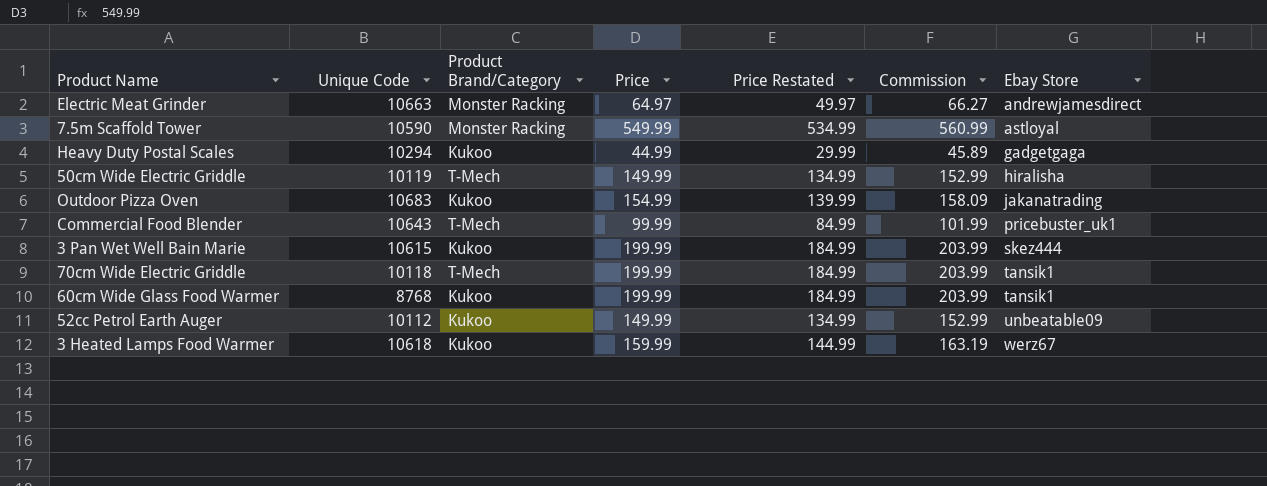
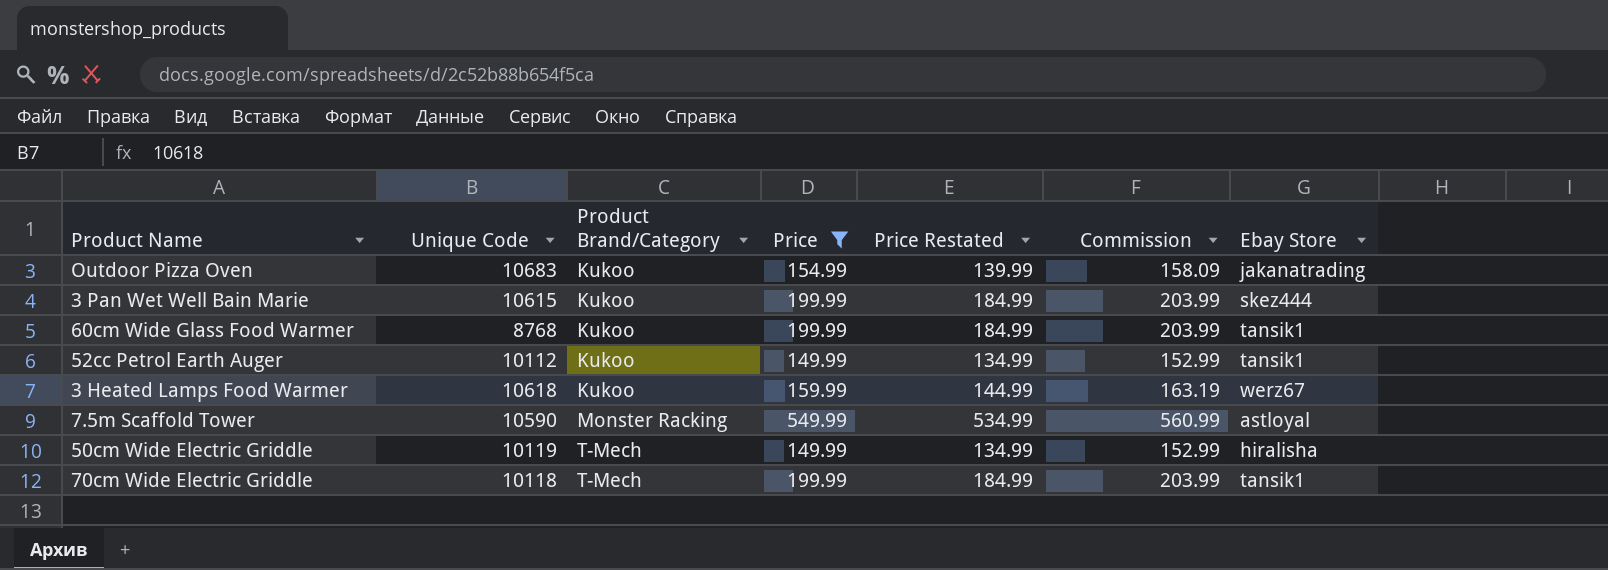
filter: none -> Price >= 149.99
row order: Ebay Store ascending -> Product Brand/Category ascending
52cc Petrol Earth Auger | Ebay Store: unbeatable09 -> tansik1

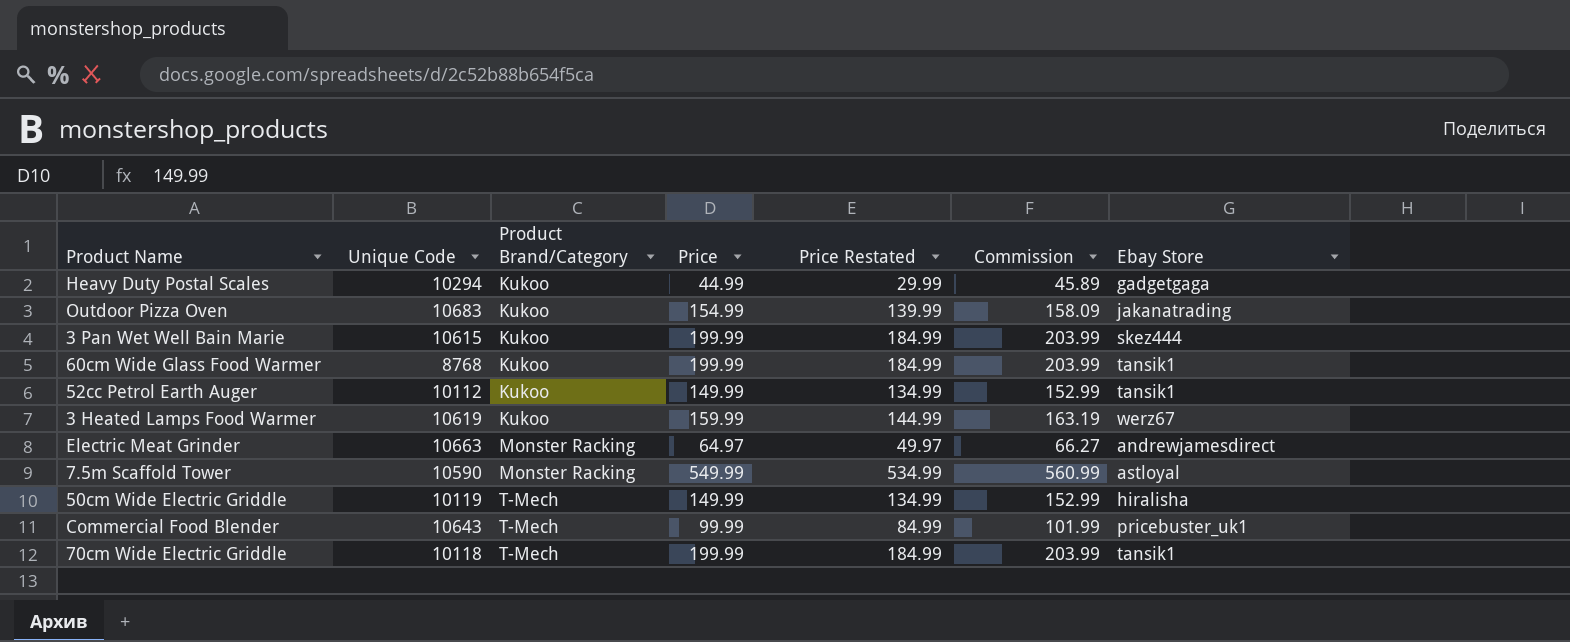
filter: Price >= 149.99 -> none
3 Heated Lamps Food Warmer | Unique Code: 10618 -> 10619

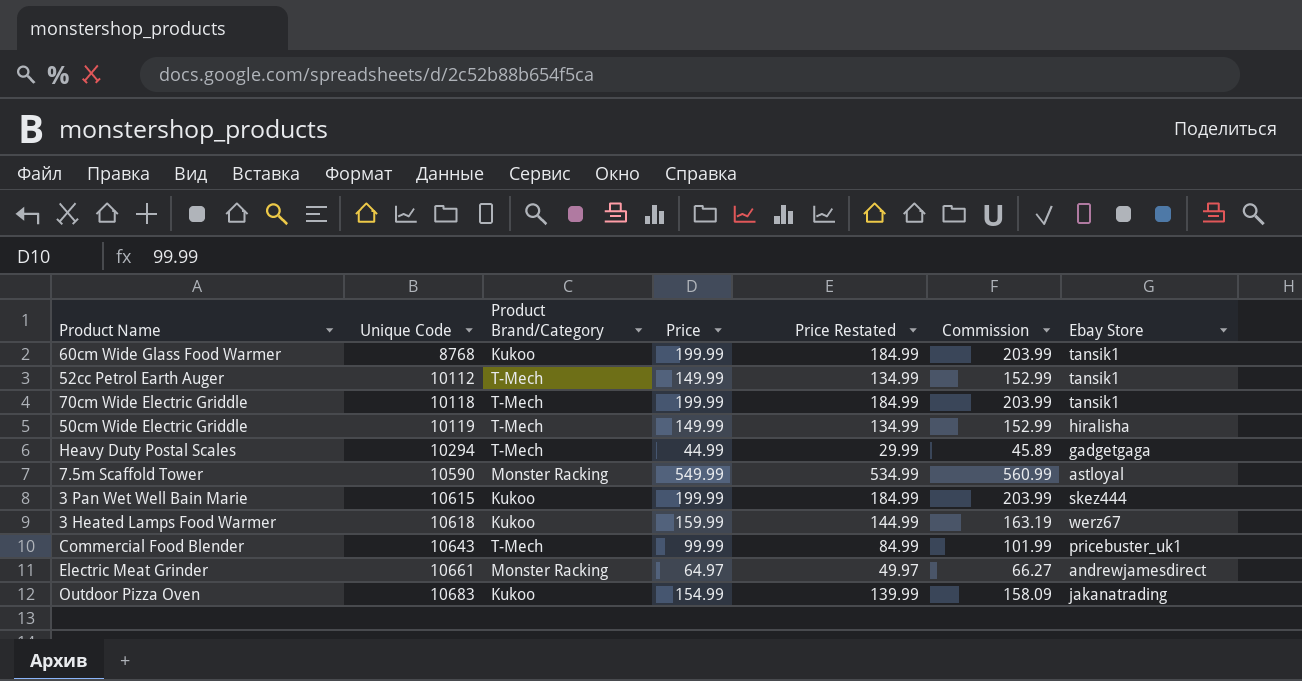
row order: Product Brand/Category ascending -> Unique Code ascending
52cc Petrol Earth Auger | Product Brand/Category: Kukoo -> T-Mech
Heavy Duty Postal Scales | Product Brand/Category: Kukoo -> T-Mech
3 Heated Lamps Food Warmer | Unique Code: 10619 -> 10618
Electric Meat Grinder | Unique Code: 10663 -> 10661

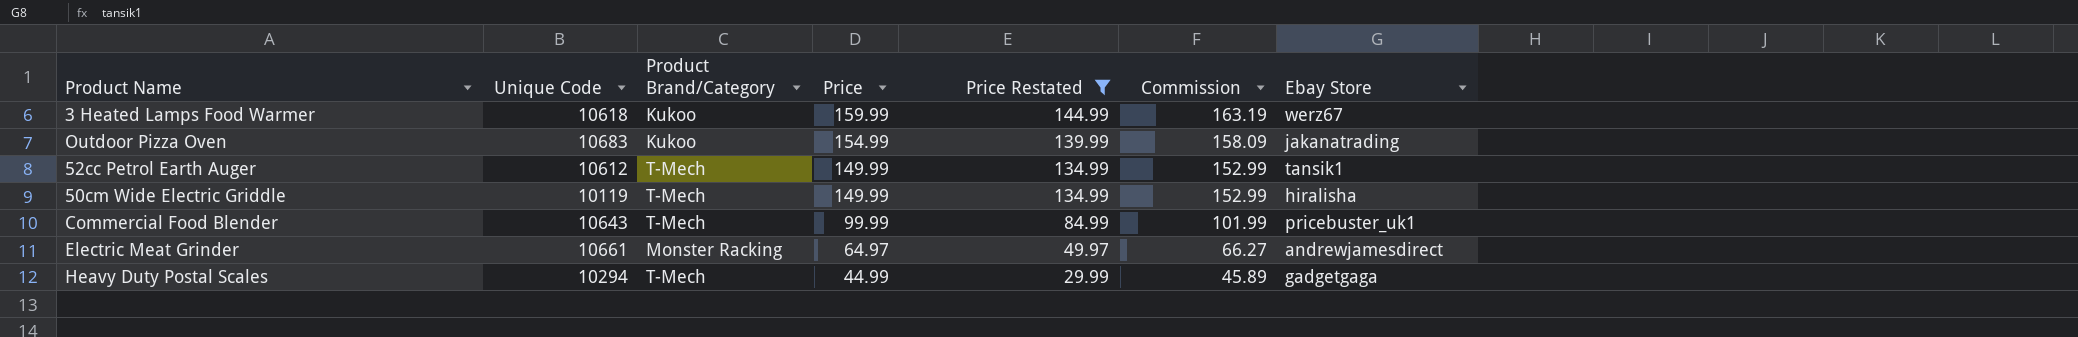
filter: none -> Price Restated <= 144.99
row order: Unique Code ascending -> Price descending
52cc Petrol Earth Auger | Unique Code: 10112 -> 10612

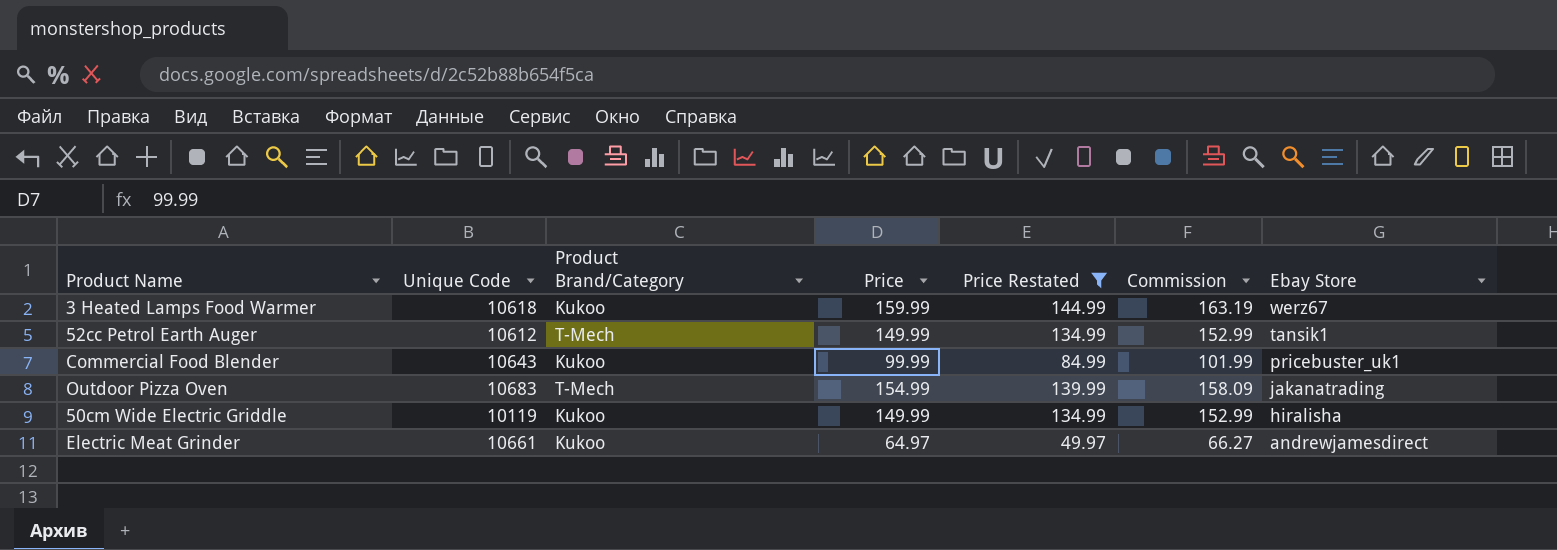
row order: Price descending -> Ebay Store descending
row Heavy Duty Postal Scales: 10294 | T-Mech | 44.99 | 29.99 | 45.89 | gadgetgaga -> none
Commercial Food Blender | Product Brand/Category: T-Mech -> Kukoo
Outdoor Pizza Oven | Product Brand/Category: Kukoo -> T-Mech
50cm Wide Electric Griddle | Product Brand/Category: T-Mech -> Kukoo
Electric Meat Grinder | Product Brand/Category: Monster Racking -> Kukoo

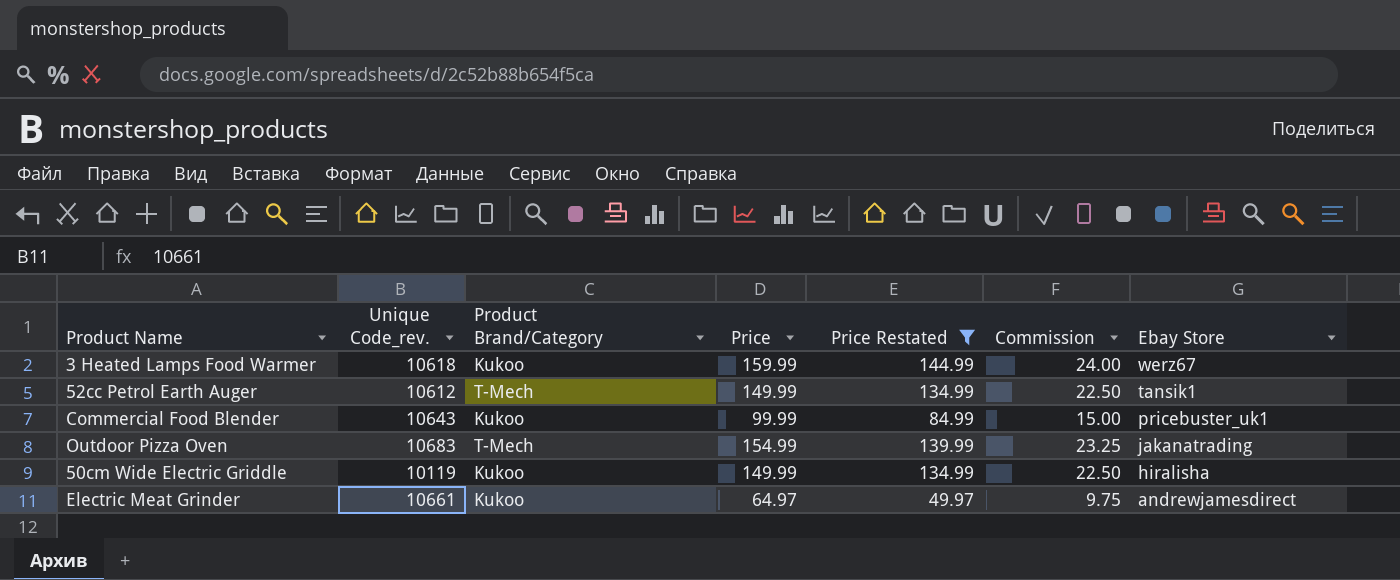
column name: Unique Code -> Unique Code_rev.
column Commission | formula: [Price] * 1.02 -> [Price] * 0.15

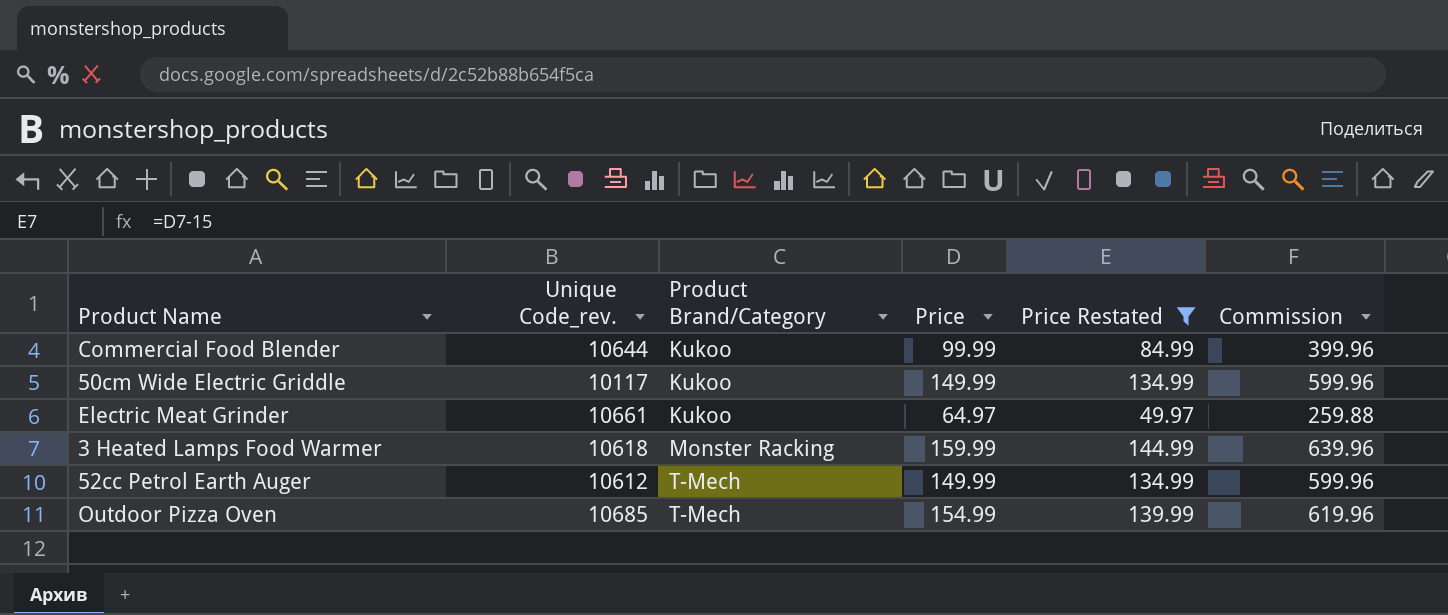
row order: Ebay Store descending -> Product Brand/Category ascending
column Ebay Store | position: 7 -> none
column Commission | formula: [Price] * 0.15 -> [Price] * 4
Commercial Food Blender | Unique Code_rev.: 10643 -> 10644
50cm Wide Electric Griddle | Unique Code_rev.: 10119 -> 10117
3 Heated Lamps Food Warmer | Product Brand/Category: Kukoo -> Monster Racking
Outdoor Pizza Oven | Unique Code_rev.: 10683 -> 10685

